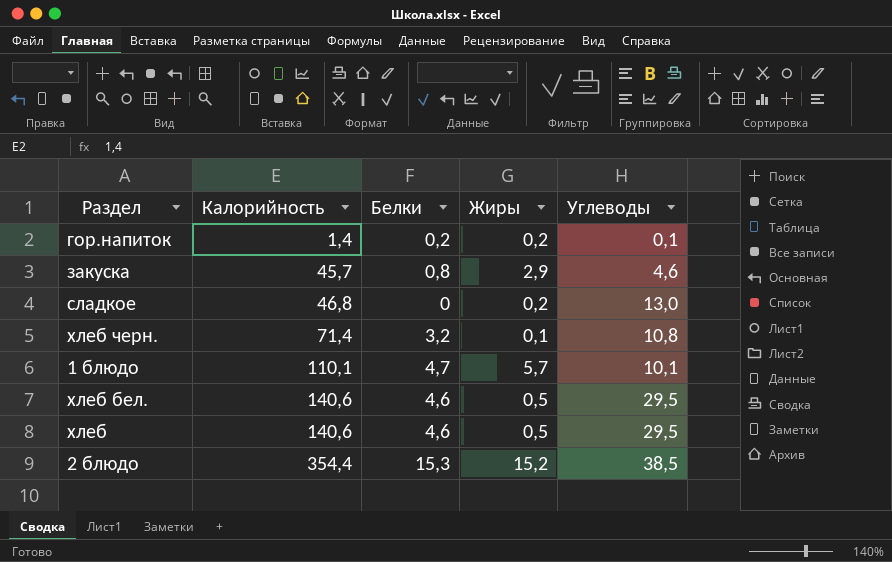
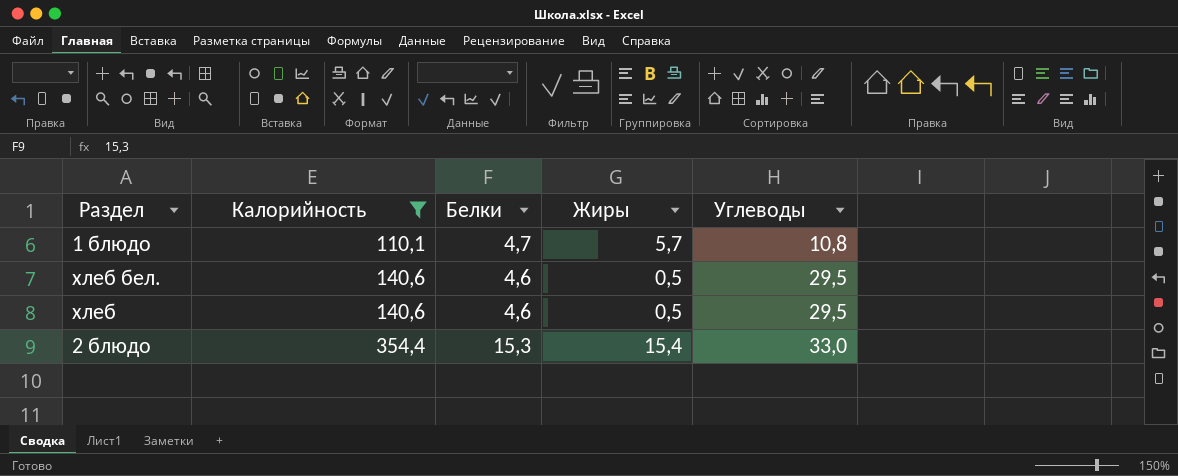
filter: none -> Калорийность >= 110,1
1 блюдо | Углеводы: 10,1 -> 10,8
2 блюдо | Жиры: 15,2 -> 15,4
2 блюдо | Углеводы: 38,5 -> 33,0

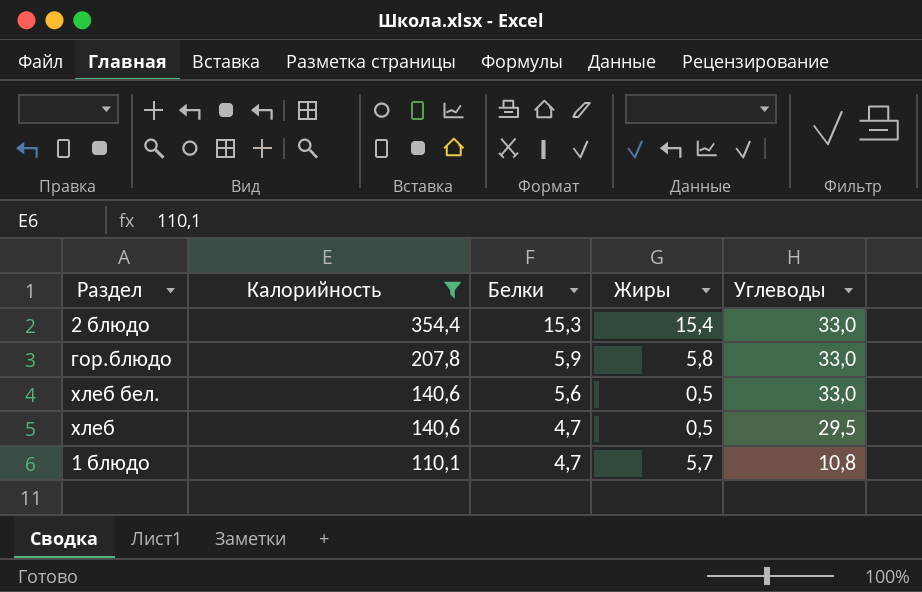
row order: Калорийность ascending -> Калорийность descending
row гор.блюдо: none -> 207,8 | 5,9 | 5,8 | 33,0
хлеб бел. | Белки: 4,6 -> 5,6
хлеб бел. | Углеводы: 29,5 -> 33,0
хлеб | Белки: 4,6 -> 4,7

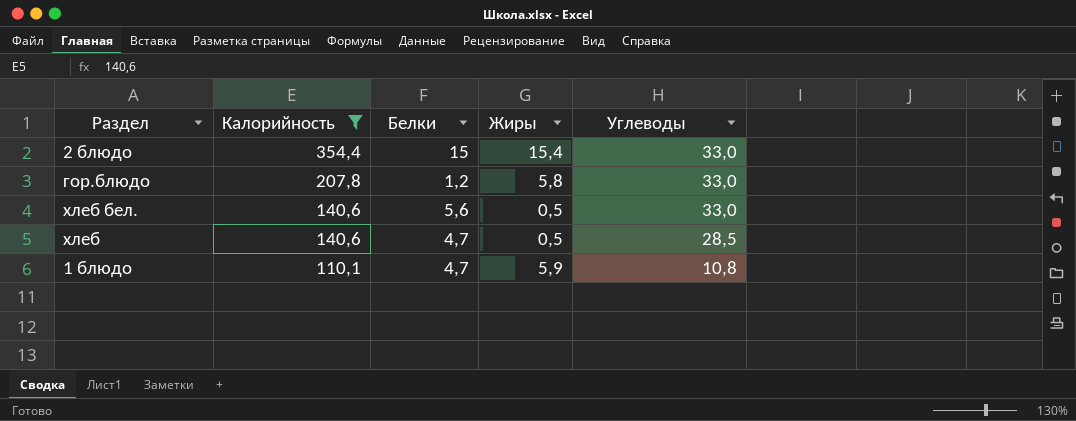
2 блюдо | Белки: 15,3 -> 15
гор.блюдо | Белки: 5,9 -> 1,2
хлеб | Углеводы: 29,5 -> 28,5
1 блюдо | Жиры: 5,7 -> 5,9

